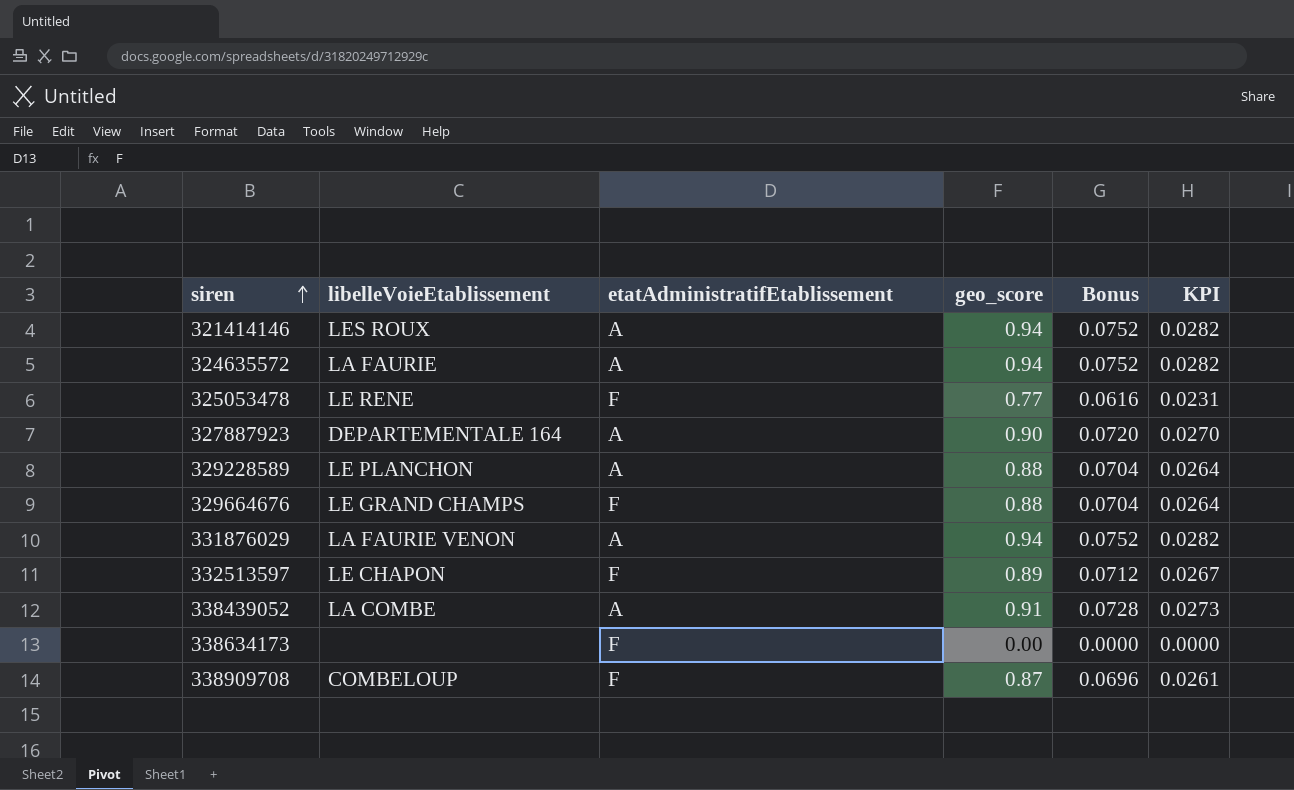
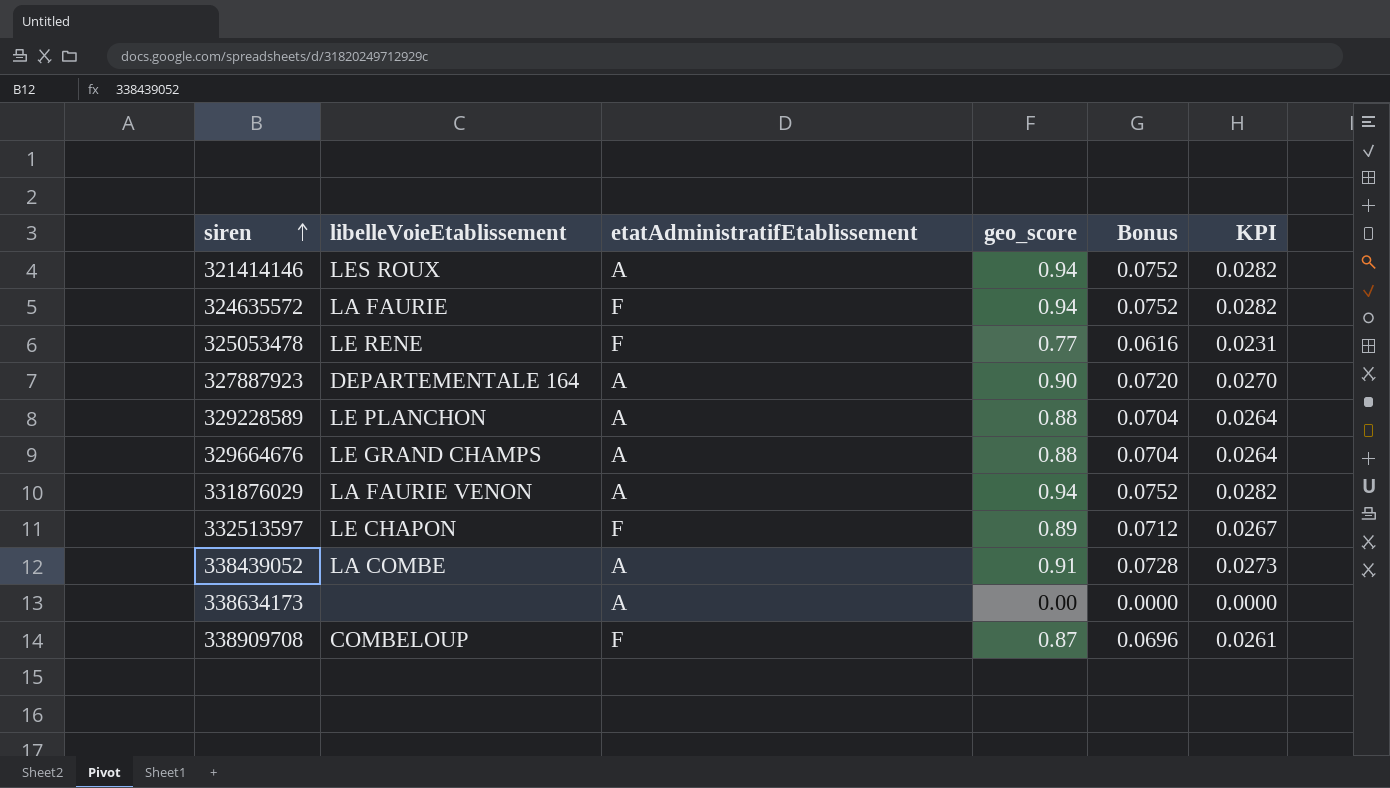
324635572 | etatAdministratifEtablissement: A -> F
329664676 | etatAdministratifEtablissement: F -> A
338634173 | etatAdministratifEtablissement: F -> A

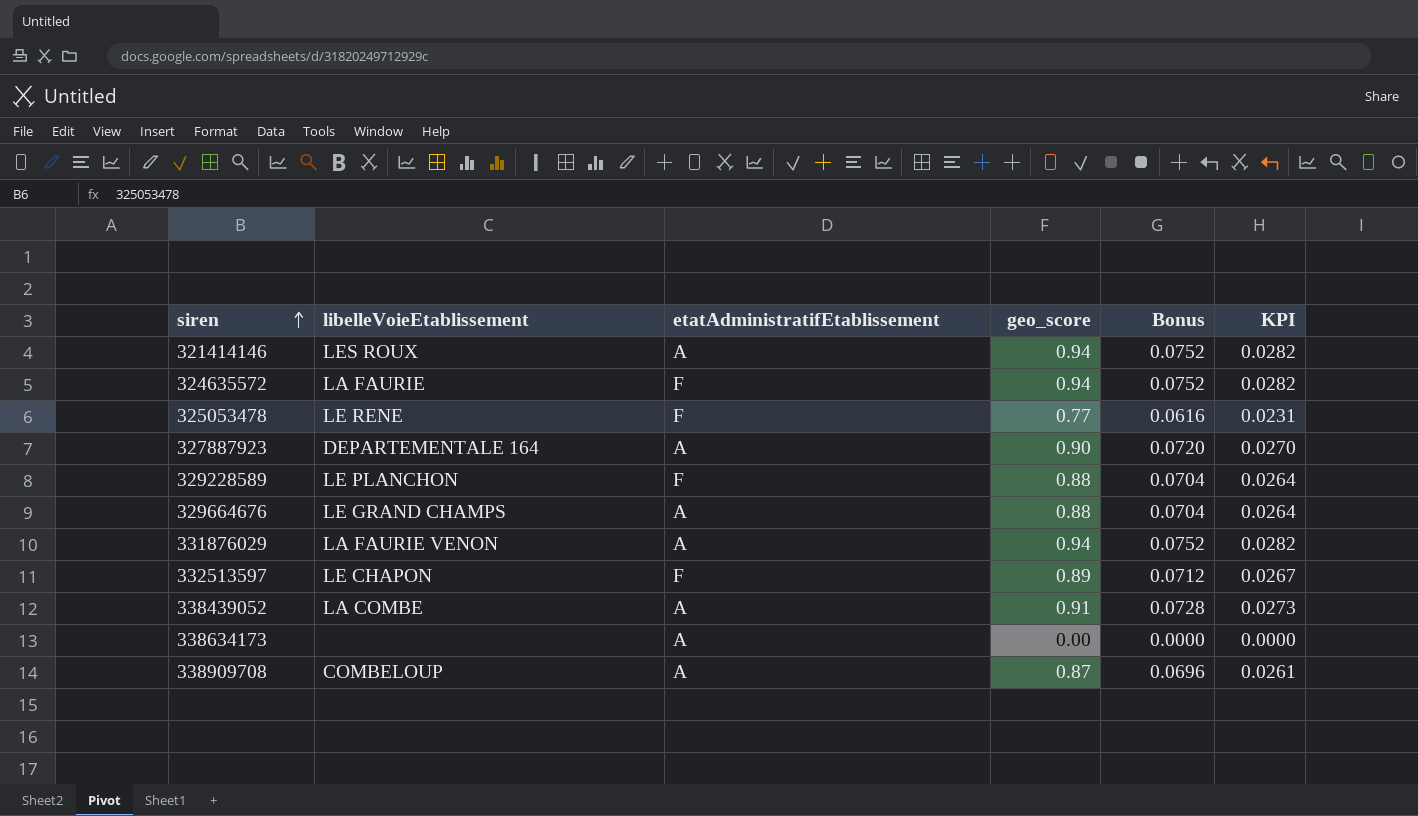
329228589 | etatAdministratifEtablissement: A -> F
338909708 | etatAdministratifEtablissement: F -> A

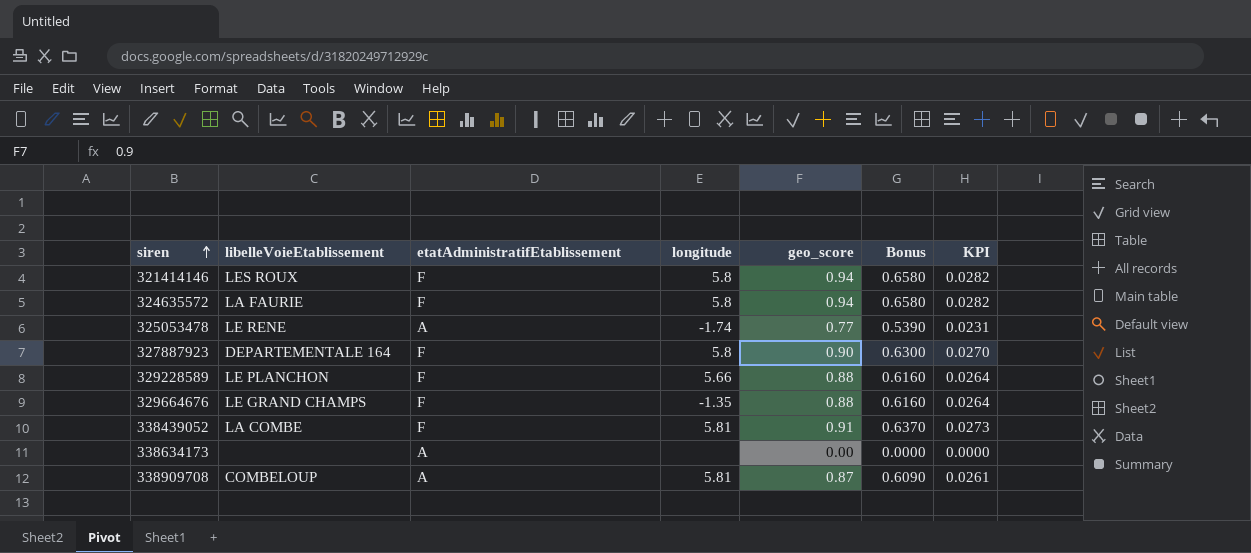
column longitude | position: none -> 4
column Bonus | formula: [geo_score] * 0.08 -> [geo_score] * 0.7
row 331876029: LA FAURIE VENON | A | 0.94 | 0.0752 | 0.0282 -> none
row 332513597: LE CHAPON | F | 0.89 | 0.0712 | 0.0267 -> none
321414146 | etatAdministratifEtablissement: A -> F
325053478 | etatAdministratifEtablissement: F -> A
327887923 | etatAdministratifEtablissement: A -> F
329664676 | etatAdministratifEtablissement: A -> F
338439052 | etatAdministratifEtablissement: A -> F

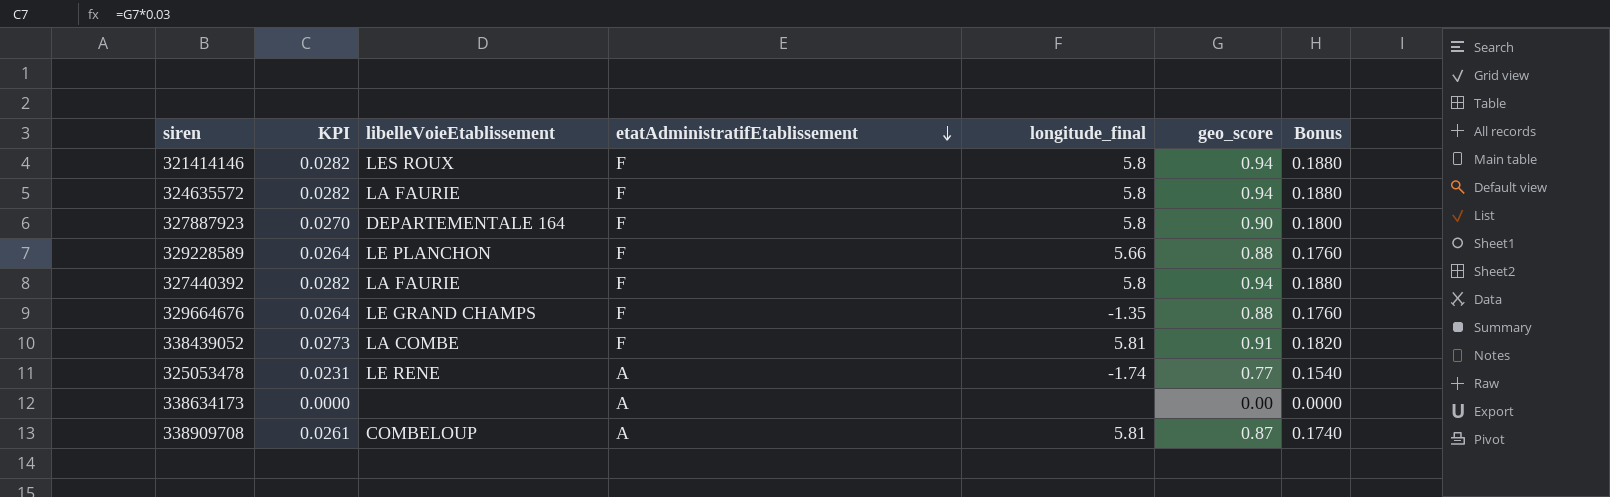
row order: siren ascending -> etatAdministratifEtablissement descending
column KPI | position: 7 -> 2
column name: longitude -> longitude_final
column Bonus | formula: [geo_score] * 0.7 -> [geo_score] * 0.2
row 327440392: none -> 0.0282 | LA FAURIE | F | 5.8 | 0.94 | 0.1880

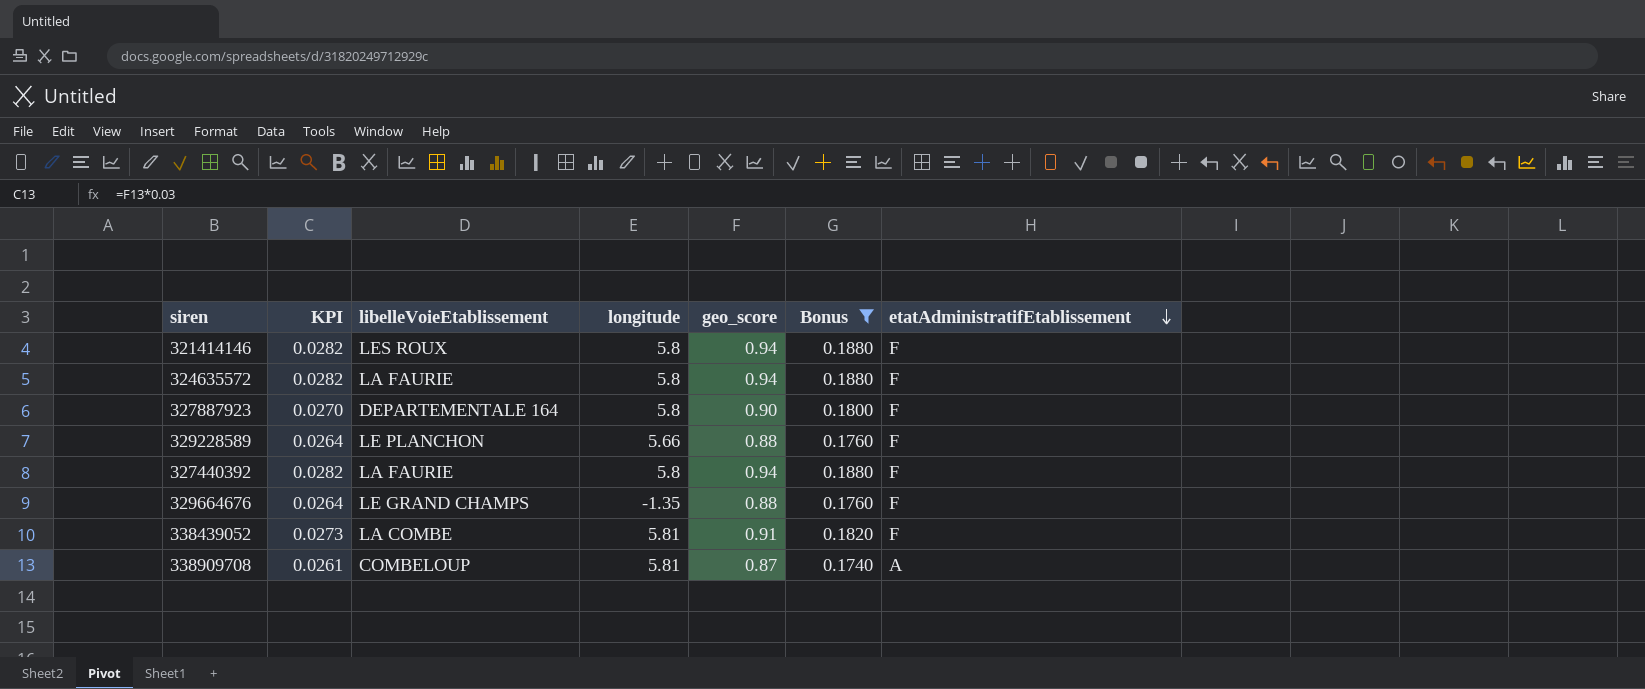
filter: none -> Bonus >= 0.1740
column name: longitude_final -> longitude
column etatAdministratifEtablissement | position: 4 -> 7

